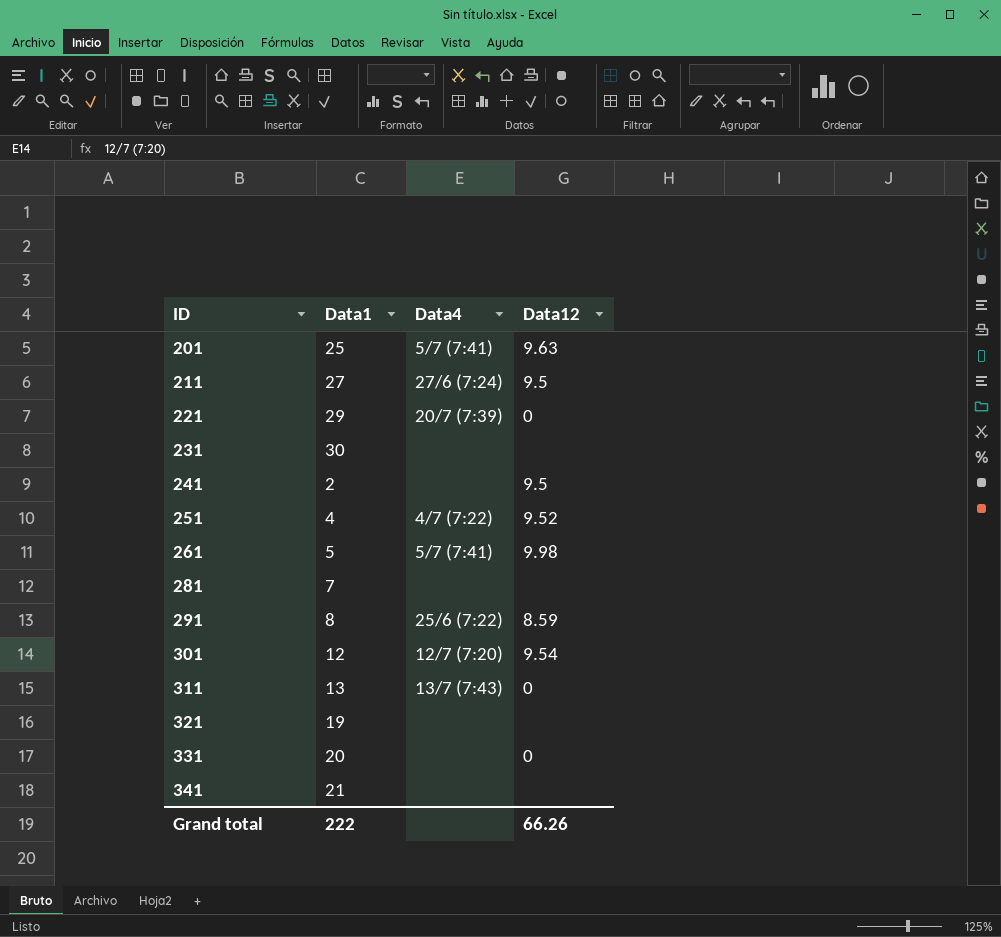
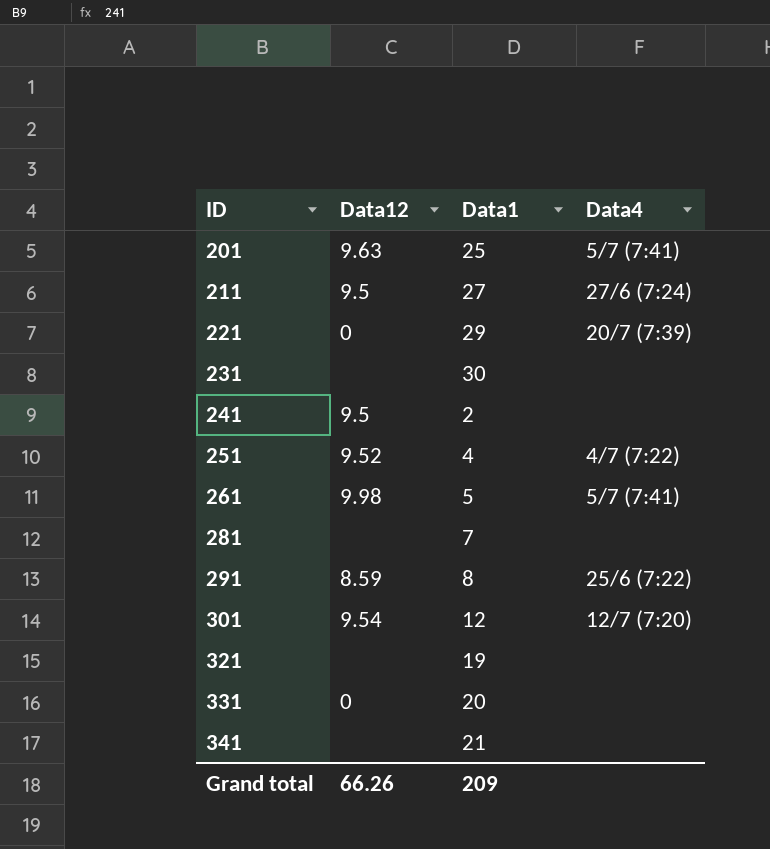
column Data12 | position: 4 -> 2
row 311: 13 | 13/7 (7:43) | 0 -> none
Grand total | Data1: 222 -> 209

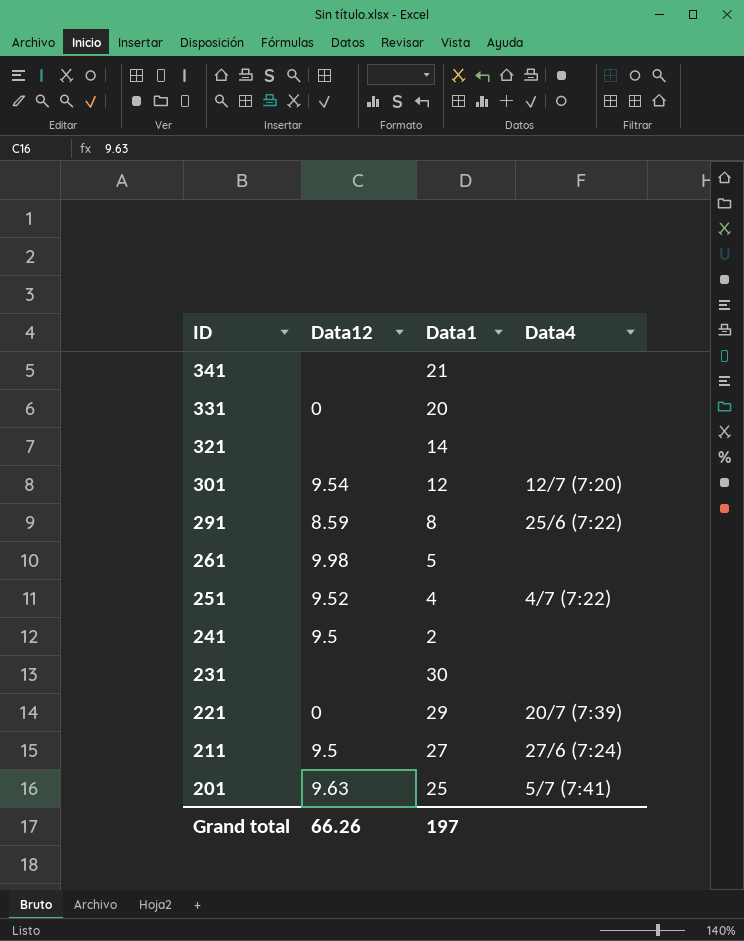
row order: ID ascending -> ID descending
row 281: none | 7 | none -> none
321 | Data1: 19 -> 14
261 | Data4: 5/7 (7:41) -> none
Grand total | Data1: 209 -> 197

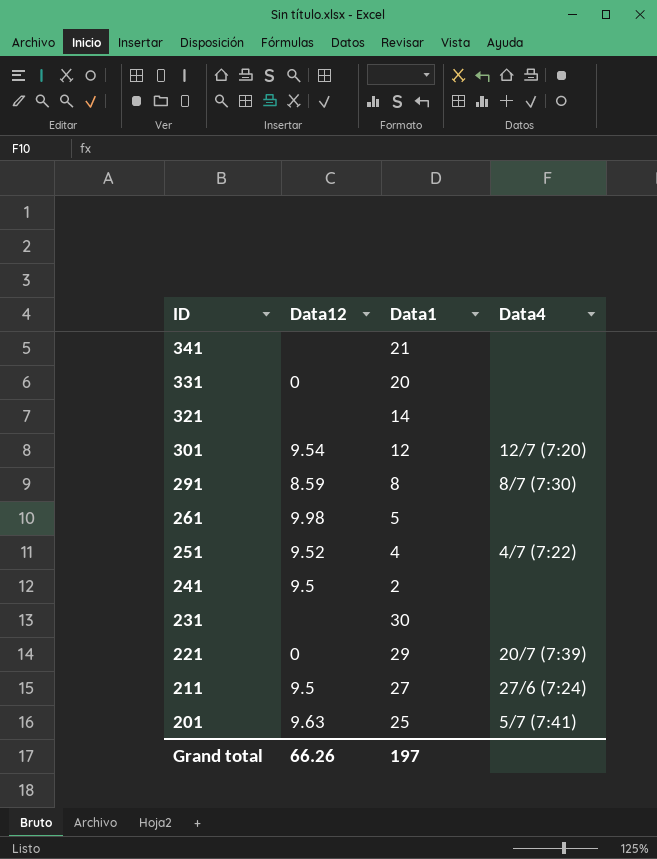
291 | Data4: 25/6 (7:22) -> 8/7 (7:30)

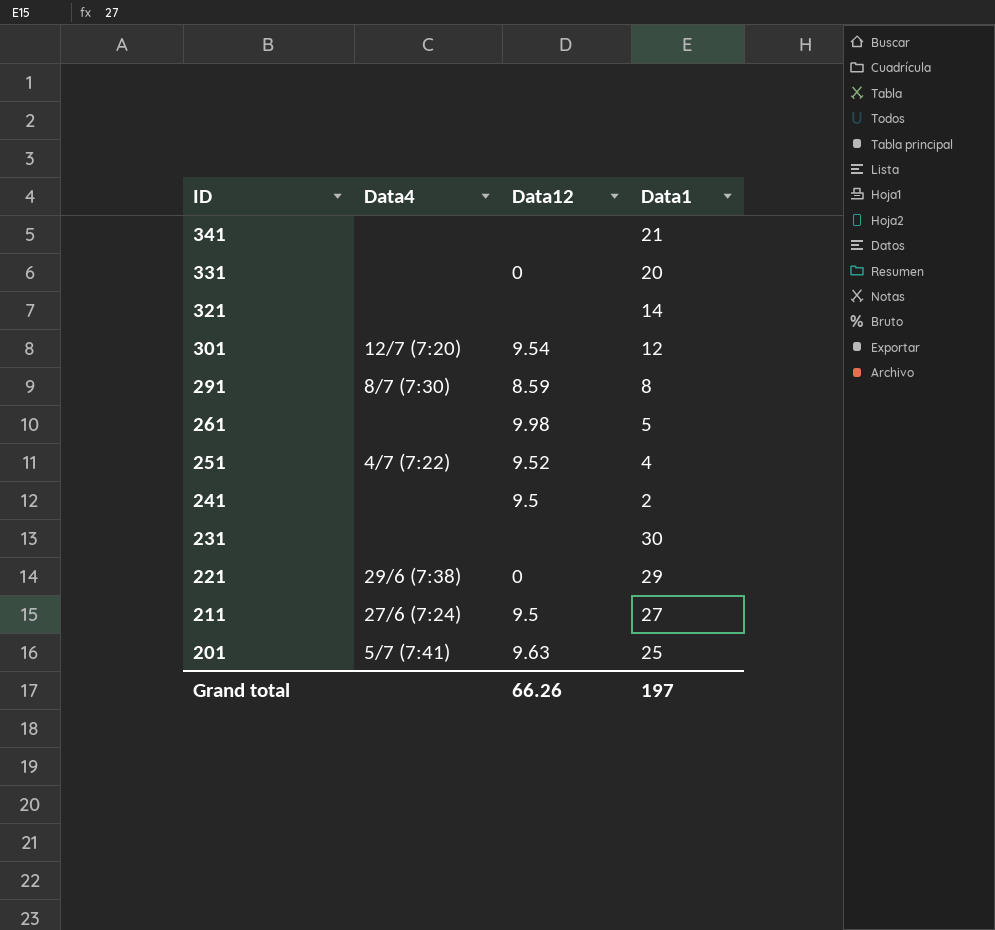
column Data4 | position: 4 -> 2
221 | Data4: 20/7 (7:39) -> 29/6 (7:38)

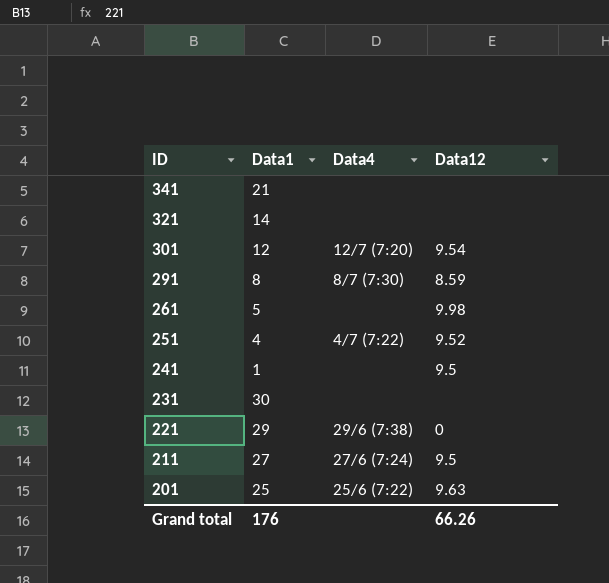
column Data1 | position: 4 -> 2
row 331: none | 0 | 20 -> none
241 | Data1: 2 -> 1
201 | Data4: 5/7 (7:41) -> 25/6 (7:22)
Grand total | Data1: 197 -> 176

